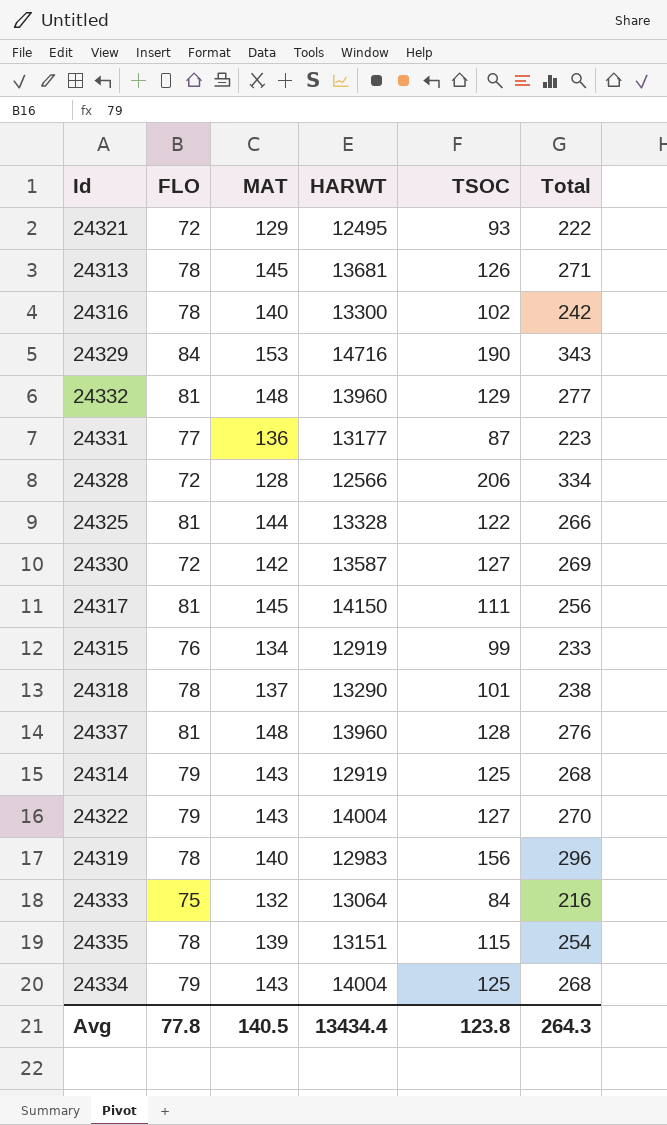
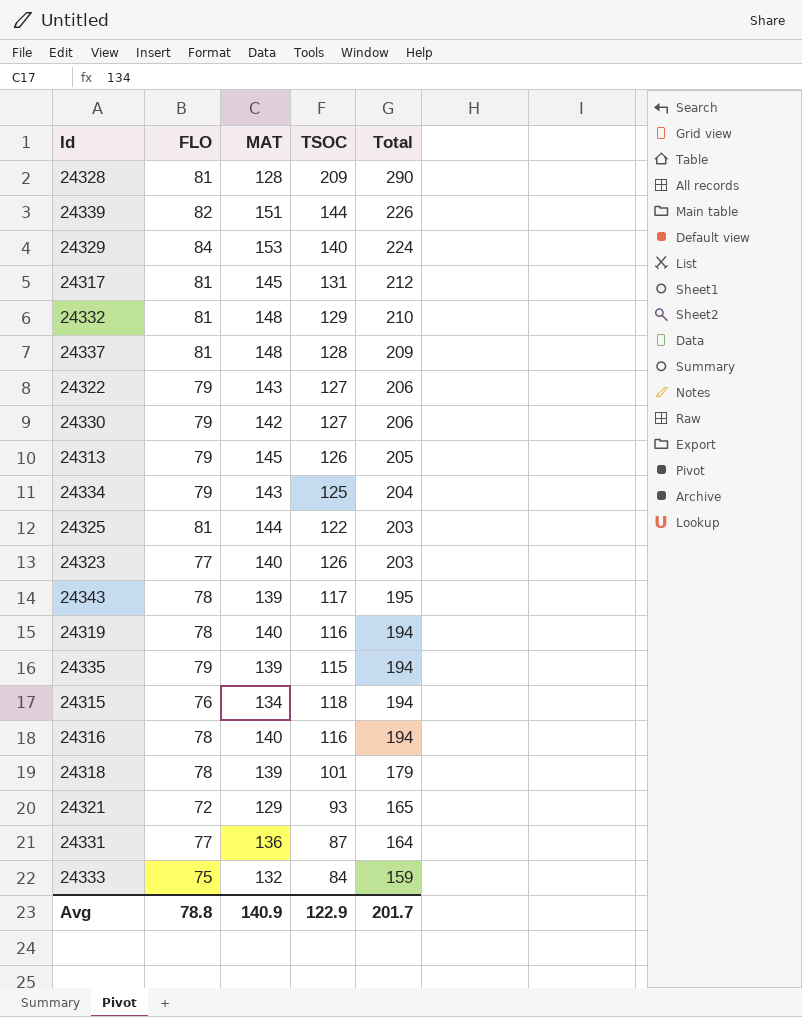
row order: none -> Total descending
column HARWT | position: 4 -> none
column Total | formula: [MAT] + [TSOC] -> [FLO] + [TSOC]
row 24314: 79 | 143 | 12919 | 125 | 268 -> none
24328 | FLO: 72 -> 81
24328 | TSOC: 206 -> 209
row 24339: none -> 82 | 151 | 144 | 226
24329 | TSOC: 190 -> 140
24317 | TSOC: 111 -> 131
24330 | FLO: 72 -> 79
24313 | FLO: 78 -> 79
row 24323: none -> 77 | 140 | 126 | 203
row 24343: none -> 78 | 139 | 117 | 195
24319 | TSOC: 156 -> 116
24335 | FLO: 78 -> 79
24315 | TSOC: 99 -> 118
24316 | TSOC: 102 -> 116
24318 | MAT: 137 -> 139
Avg | FLO: 77.8 -> 78.8
Avg | MAT: 140.5 -> 140.9
Avg | TSOC: 123.8 -> 122.9
Avg | Total: 264.3 -> 201.7

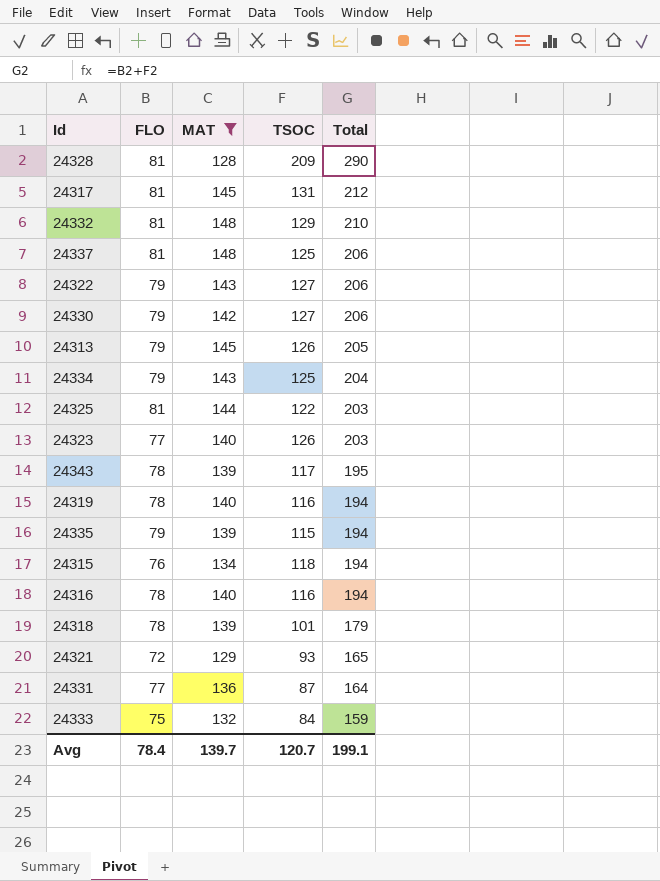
filter: none -> MAT <= 148
24337 | TSOC: 128 -> 125
24337 | Total: 209 -> 206
Avg | FLO: 78.8 -> 78.4
Avg | MAT: 140.9 -> 139.7
Avg | TSOC: 122.9 -> 120.7
Avg | Total: 201.7 -> 199.1

